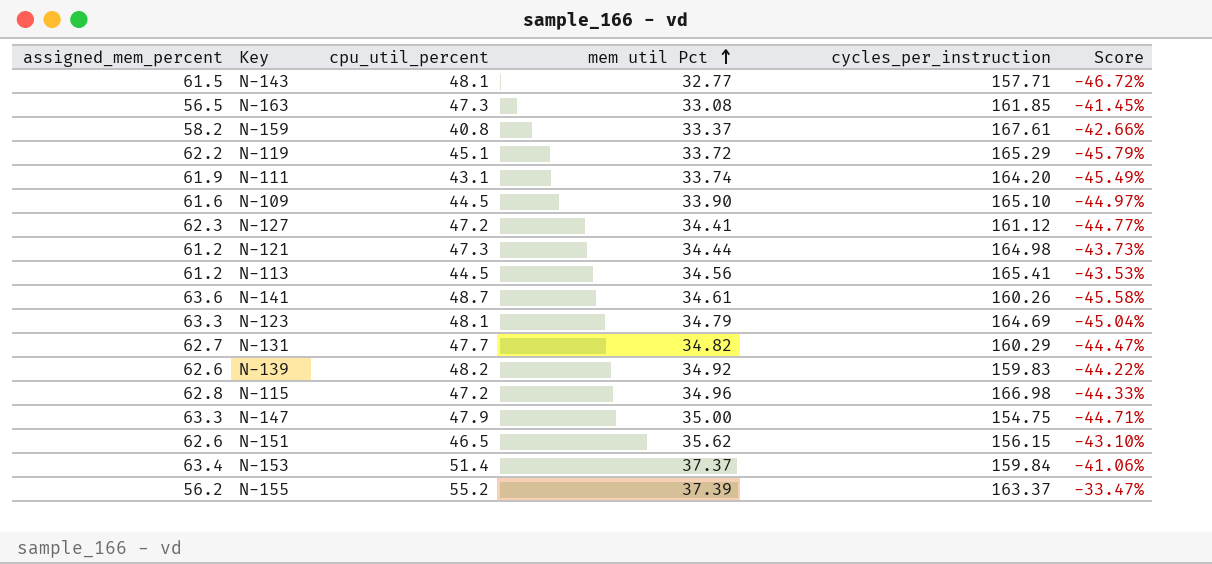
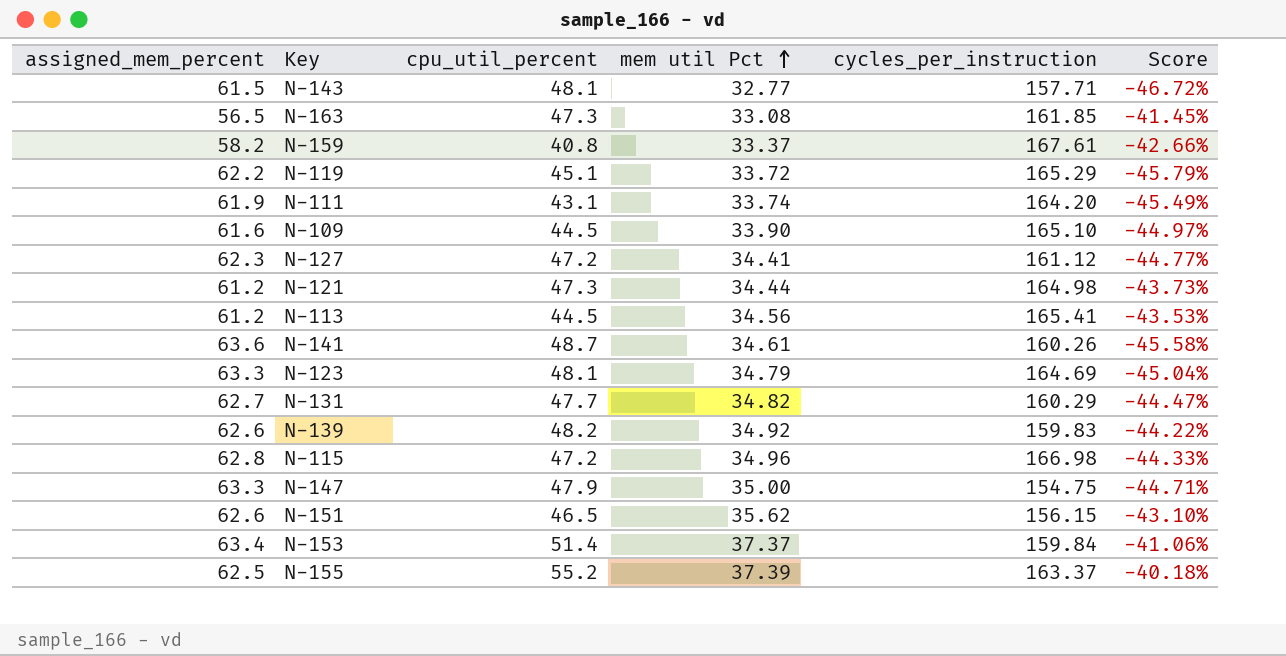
N-155 | assigned_mem_percent: 56.2 -> 62.5
N-155 | Score: -33.47% -> -40.18%

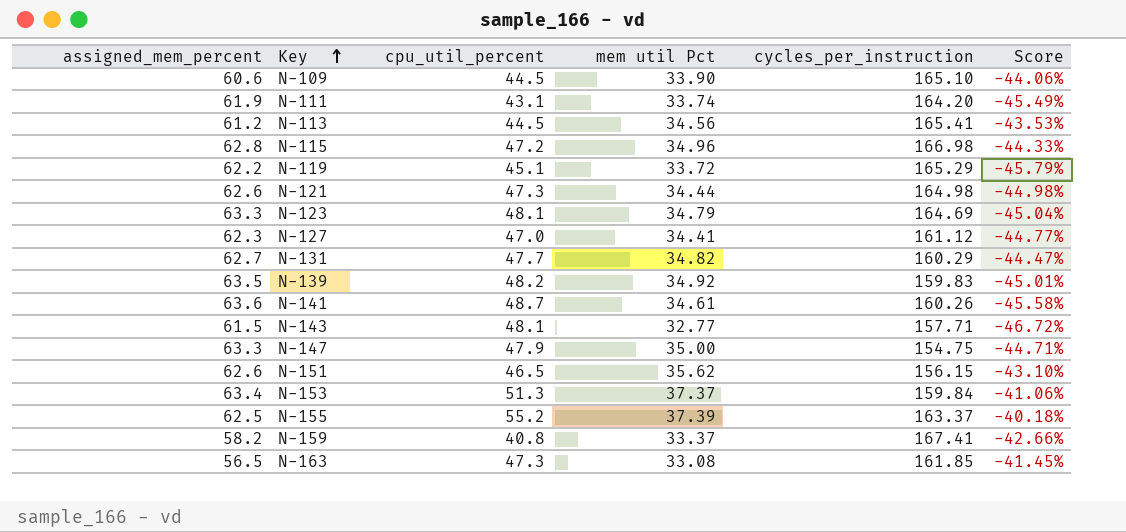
row order: mem util Pct ascending -> Key ascending
N-109 | assigned_mem_percent: 61.6 -> 60.6
N-109 | Score: -44.97% -> -44.06%
N-121 | assigned_mem_percent: 61.2 -> 62.6
N-121 | Score: -43.73% -> -44.98%
N-127 | cpu_util_percent: 47.2 -> 47.0
N-139 | assigned_mem_percent: 62.6 -> 63.5
N-139 | Score: -44.22% -> -45.01%
N-153 | cpu_util_percent: 51.4 -> 51.3
N-159 | cycles_per_instruction: 167.61 -> 167.41

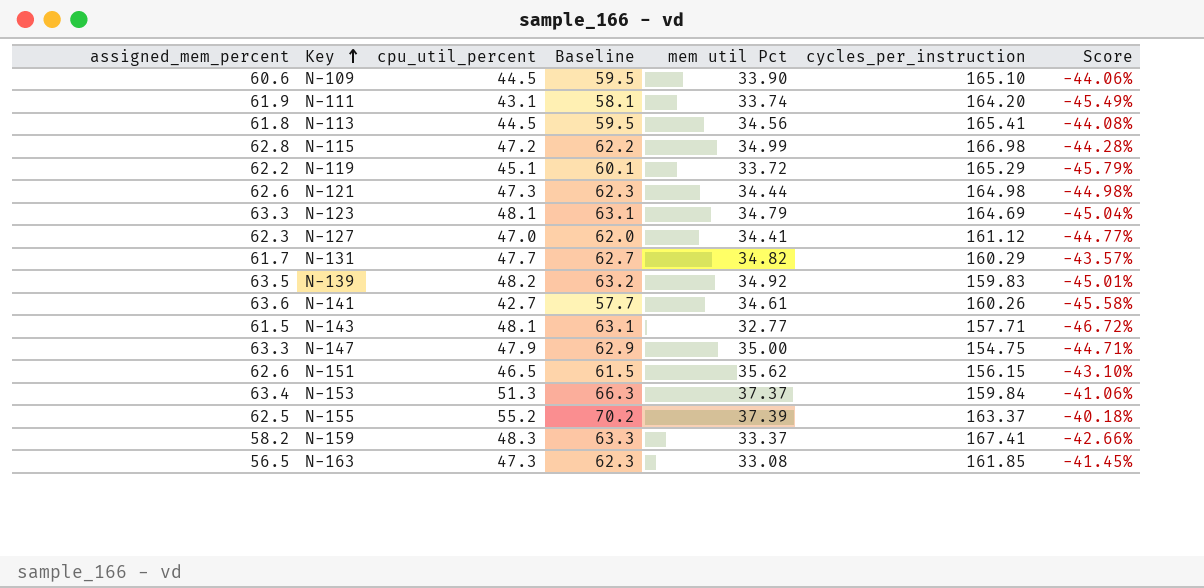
column Baseline | formula: none -> [cpu_util_percent] + 15
N-113 | assigned_mem_percent: 61.2 -> 61.8
N-113 | Score: -43.53% -> -44.08%
N-115 | mem util Pct: 34.96 -> 34.99
N-115 | Score: -44.33% -> -44.28%
N-131 | assigned_mem_percent: 62.7 -> 61.7
N-131 | Score: -44.47% -> -43.57%
N-141 | cpu_util_percent: 48.7 -> 42.7
N-159 | cpu_util_percent: 40.8 -> 48.3

